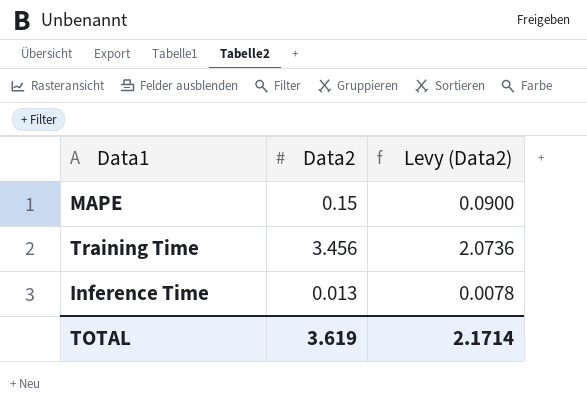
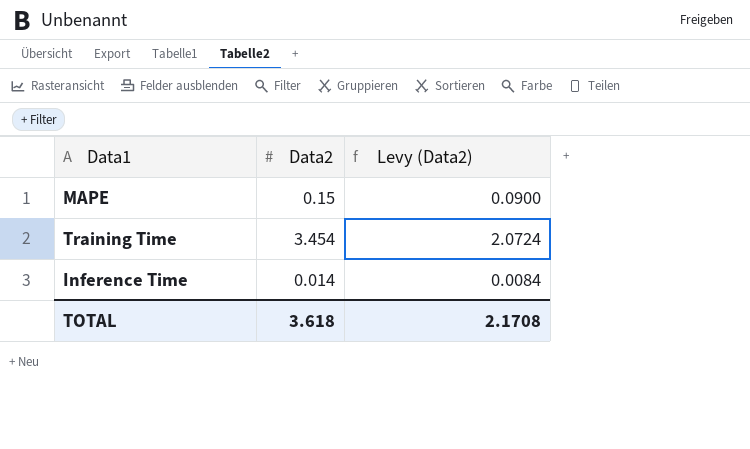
Training Time | Data2: 3.456 -> 3.454
Training Time | Levy (Data2): 2.0736 -> 2.0724
Inference Time | Data2: 0.013 -> 0.014
Inference Time | Levy (Data2): 0.0078 -> 0.0084
TOTAL | Data2: 3.619 -> 3.618
TOTAL | Levy (Data2): 2.1714 -> 2.1708

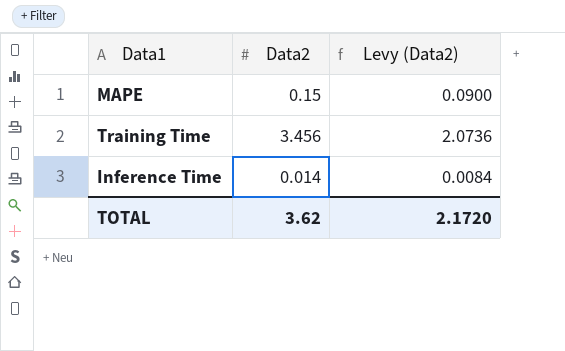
Training Time | Data2: 3.454 -> 3.456
Training Time | Levy (Data2): 2.0724 -> 2.0736
TOTAL | Data2: 3.618 -> 3.62
TOTAL | Levy (Data2): 2.1708 -> 2.1720

